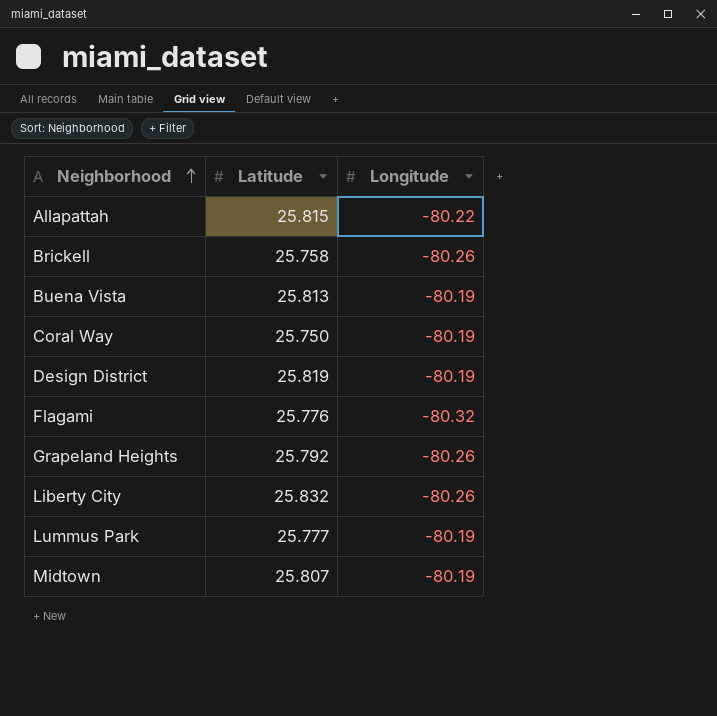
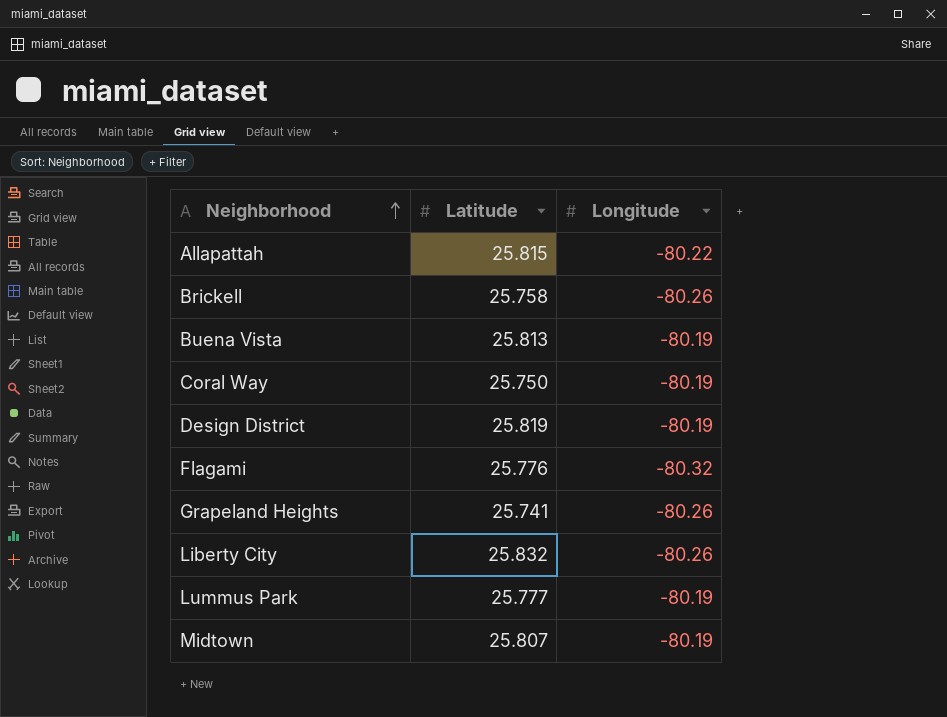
Grapeland Heights | Latitude: 25.792 -> 25.741

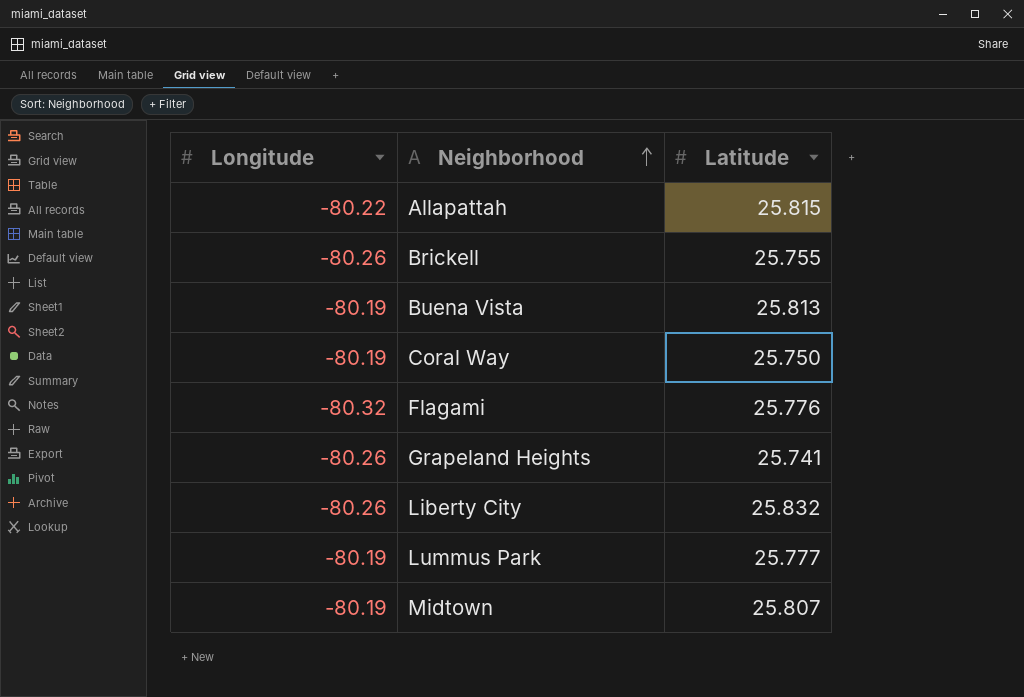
column Longitude | position: 3 -> 1
row Design District: 25.819 | -80.19 -> none
Brickell | Latitude: 25.758 -> 25.755

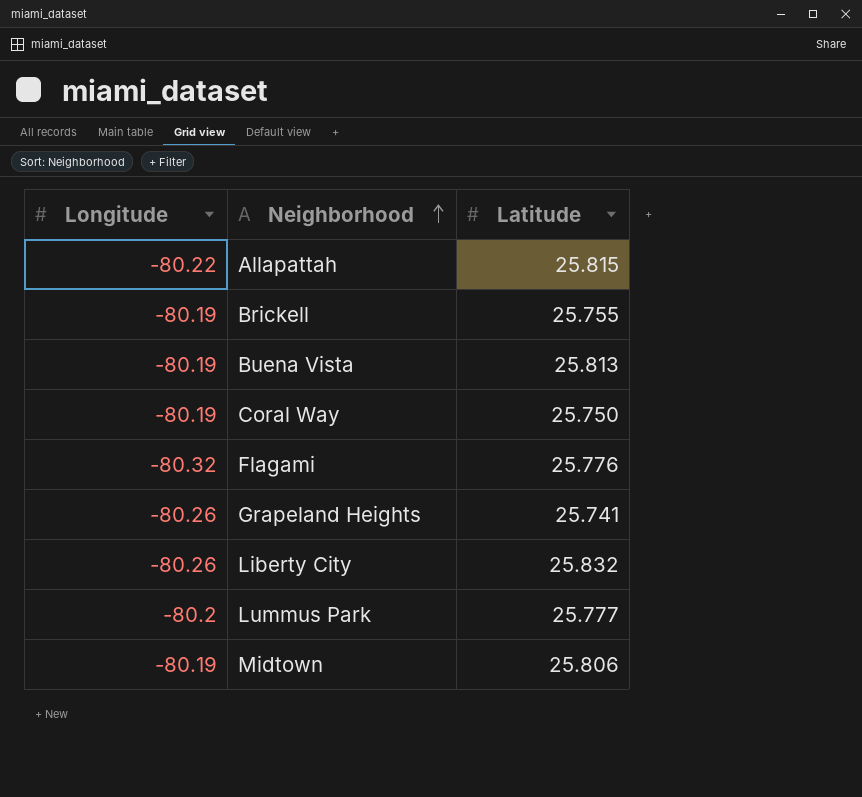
Brickell | Longitude: -80.26 -> -80.19
Lummus Park | Longitude: -80.19 -> -80.2
Midtown | Latitude: 25.807 -> 25.806

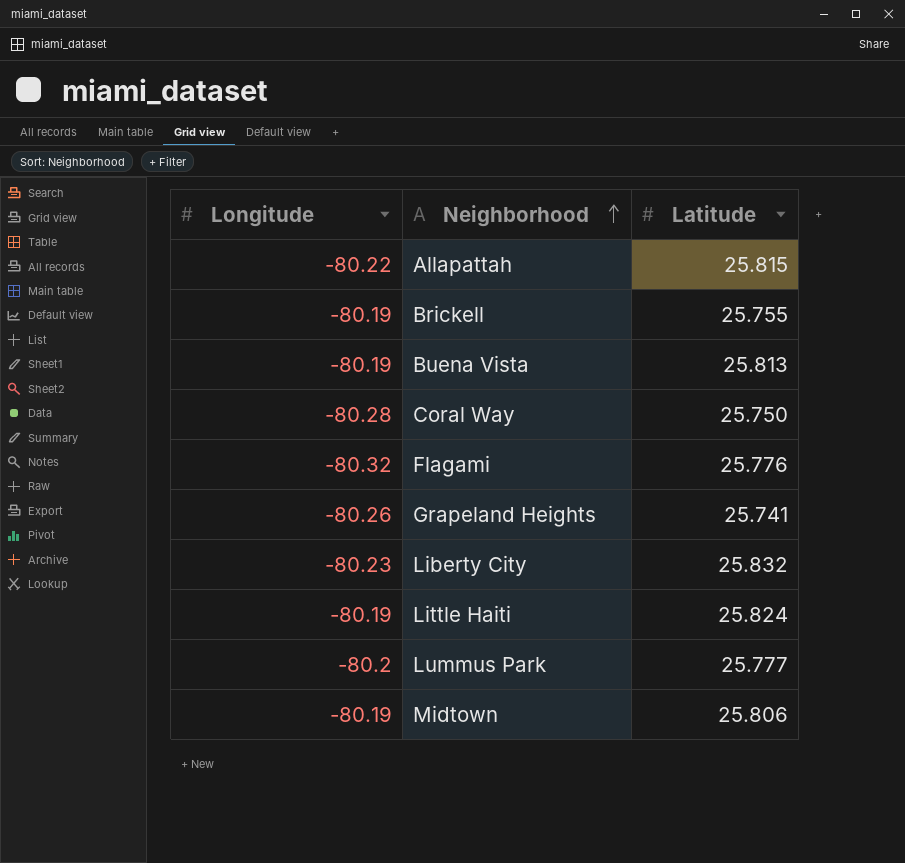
Coral Way | Longitude: -80.19 -> -80.28
Liberty City | Longitude: -80.26 -> -80.23
row Little Haiti: none -> -80.19 | 25.824

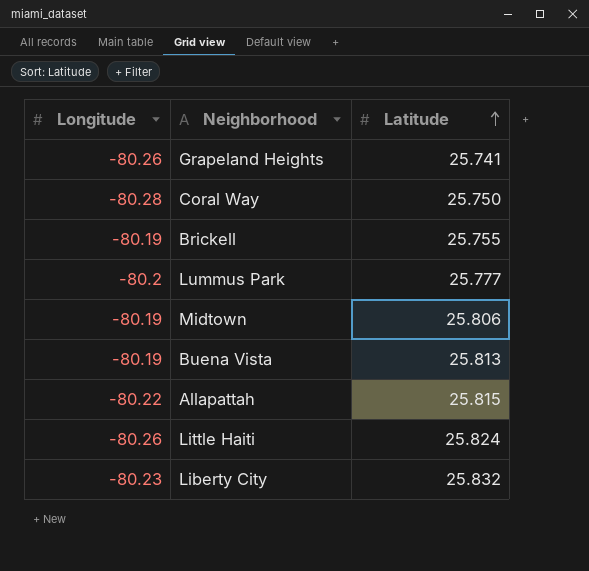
row order: Neighborhood ascending -> Latitude ascending
row Flagami: -80.32 | 25.776 -> none
Little Haiti | Longitude: -80.19 -> -80.26

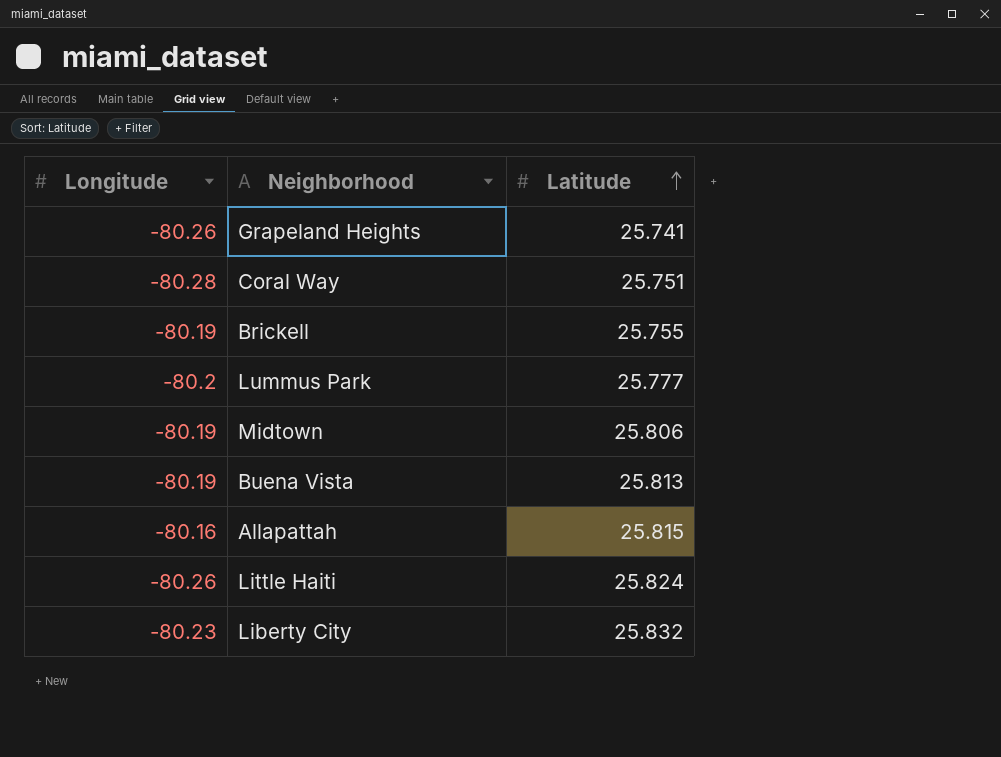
Coral Way | Latitude: 25.750 -> 25.751
Allapattah | Longitude: -80.22 -> -80.16

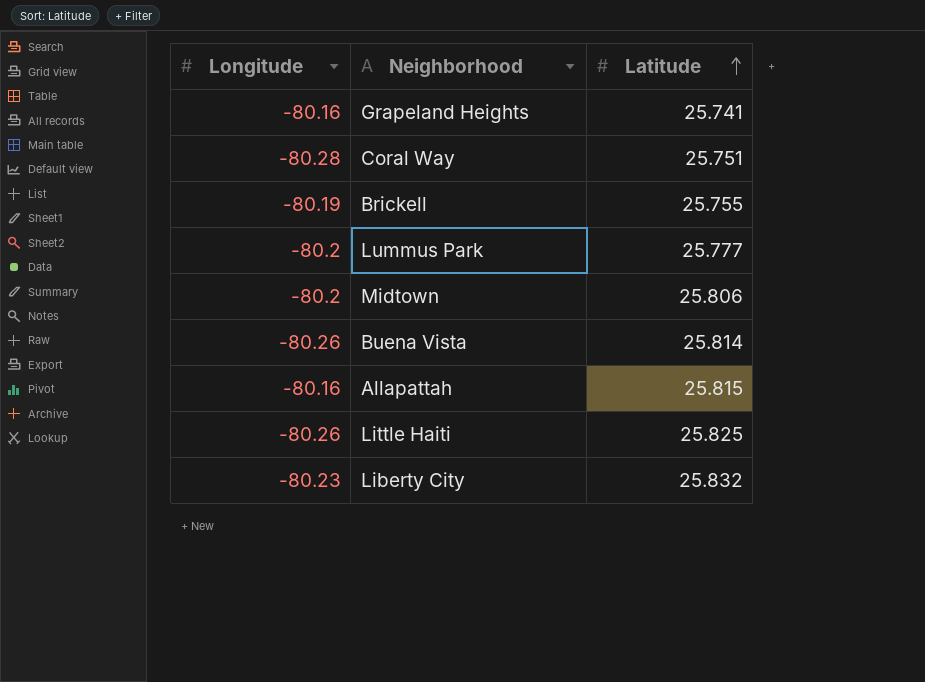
Grapeland Heights | Longitude: -80.26 -> -80.16
Midtown | Longitude: -80.19 -> -80.2
Buena Vista | Longitude: -80.19 -> -80.26
Buena Vista | Latitude: 25.813 -> 25.814
Little Haiti | Latitude: 25.824 -> 25.825

